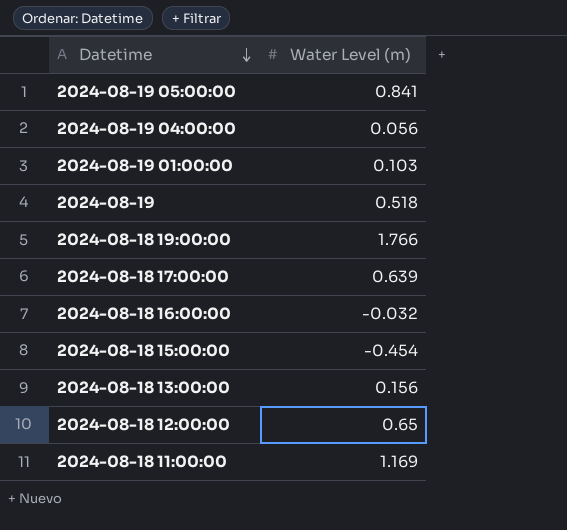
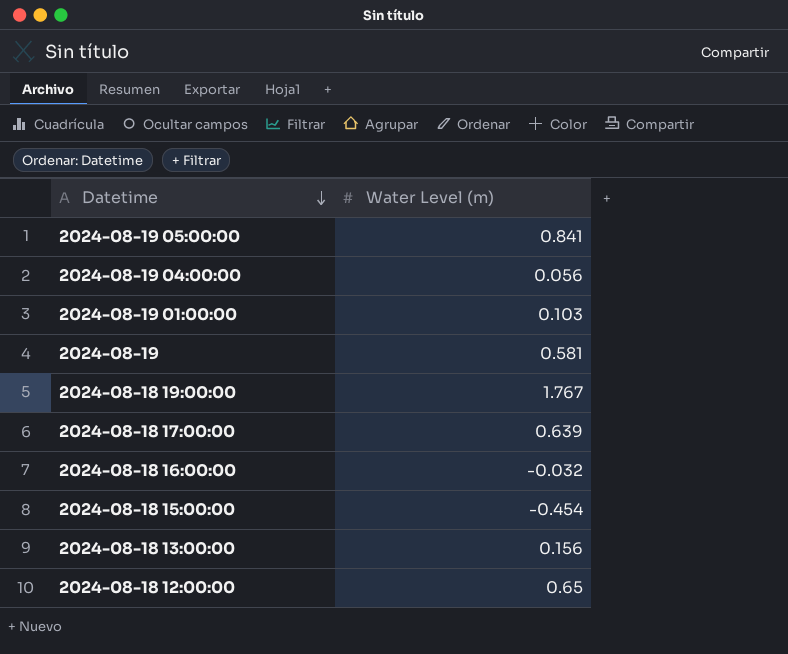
row 2024-08-18 11:00:00: 1.169 -> none
2024-08-19 | Water Level (m): 0.518 -> 0.581
2024-08-18 19:00:00 | Water Level (m): 1.766 -> 1.767

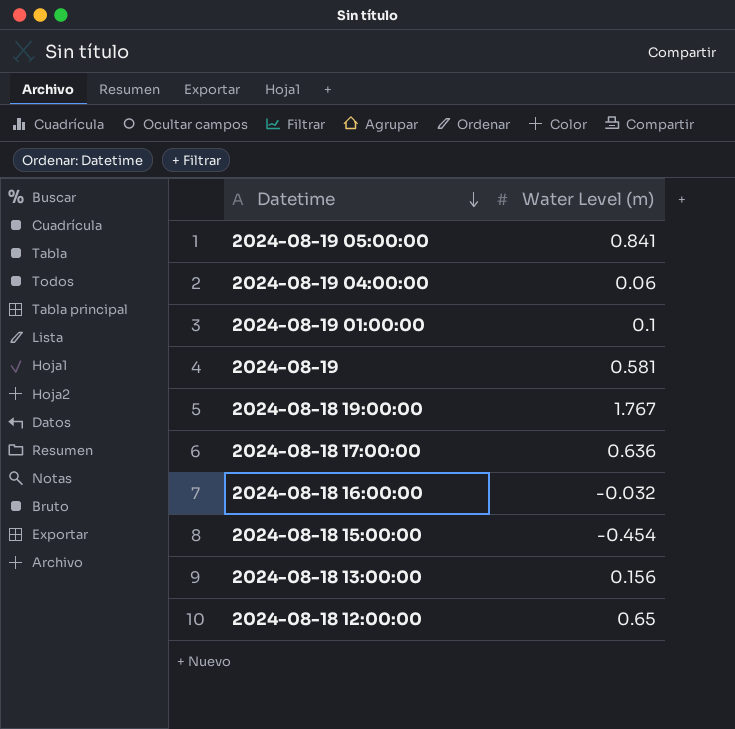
2024-08-19 04:00:00 | Water Level (m): 0.056 -> 0.06
2024-08-19 01:00:00 | Water Level (m): 0.103 -> 0.1
2024-08-18 17:00:00 | Water Level (m): 0.639 -> 0.636

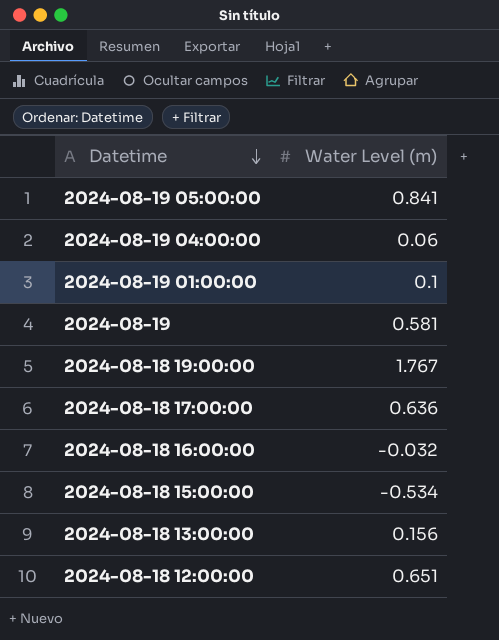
2024-08-18 15:00:00 | Water Level (m): -0.454 -> -0.534
2024-08-18 12:00:00 | Water Level (m): 0.65 -> 0.651

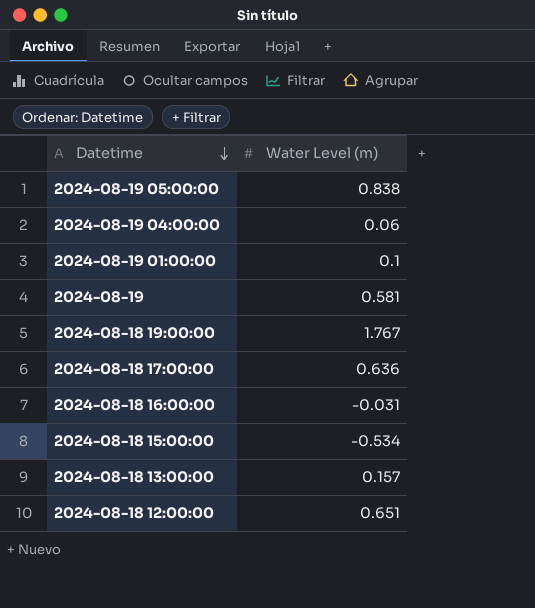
2024-08-19 05:00:00 | Water Level (m): 0.841 -> 0.838
2024-08-18 16:00:00 | Water Level (m): -0.032 -> -0.031
2024-08-18 13:00:00 | Water Level (m): 0.156 -> 0.157

